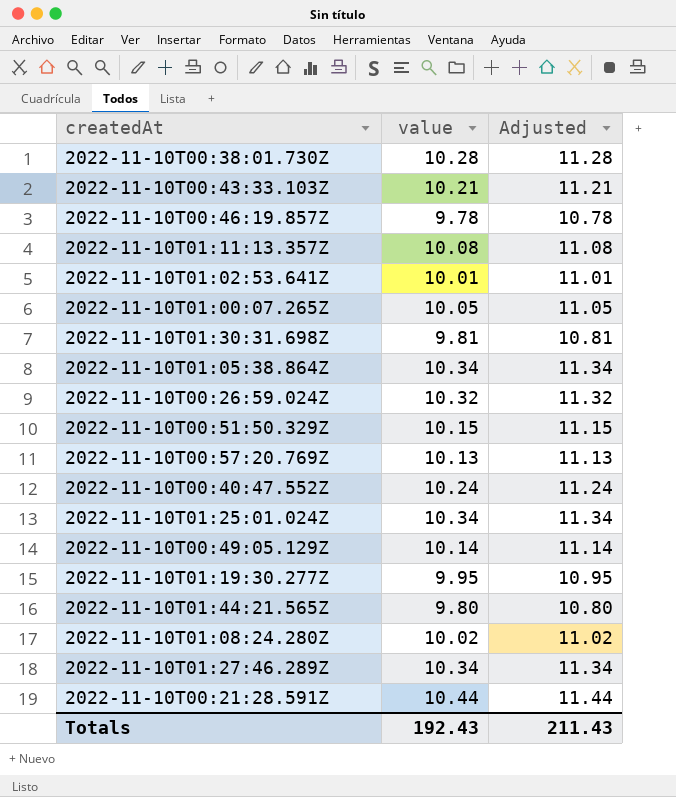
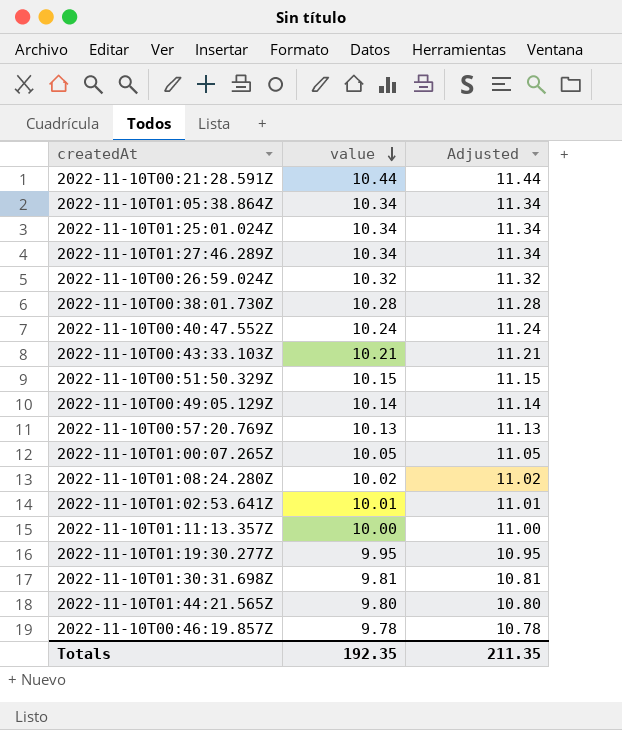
row order: none -> value descending
2022-11-10T01:11:13.357Z | value: 10.08 -> 10.00
2022-11-10T01:11:13.357Z | Adjusted: 11.08 -> 11.00
Totals | value: 192.43 -> 192.35
Totals | Adjusted: 211.43 -> 211.35

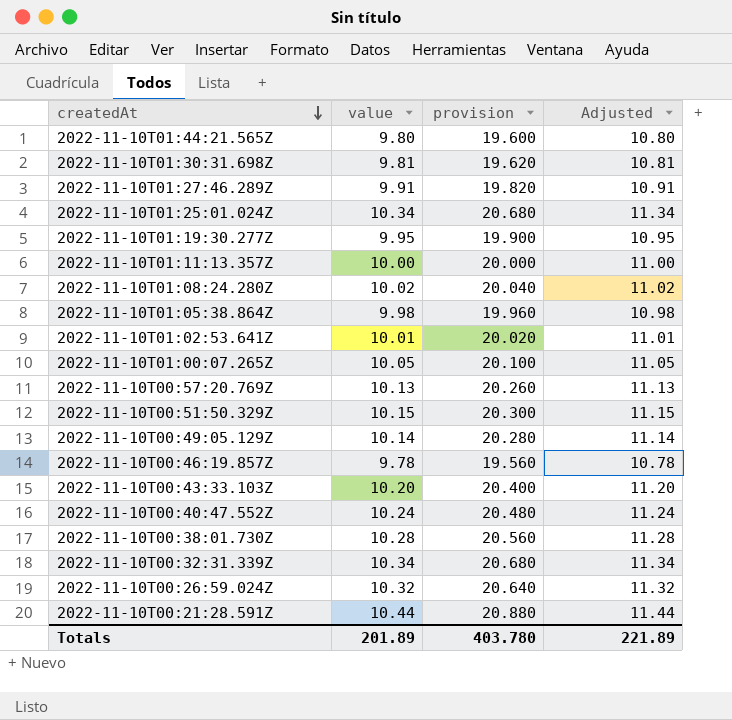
row order: value descending -> createdAt descending
column provision | formula: none -> [value] * 2
2022-11-10T01:27:46.289Z | value: 10.34 -> 9.91
2022-11-10T01:27:46.289Z | Adjusted: 11.34 -> 10.91
2022-11-10T01:05:38.864Z | value: 10.34 -> 9.98
2022-11-10T01:05:38.864Z | Adjusted: 11.34 -> 10.98
2022-11-10T00:43:33.103Z | value: 10.21 -> 10.20
2022-11-10T00:43:33.103Z | Adjusted: 11.21 -> 11.20
row 2022-11-10T00:32:31.339Z: none -> 10.34 | 20.680 | 11.34
Totals | value: 192.35 -> 201.89
Totals | Adjusted: 211.35 -> 221.89

